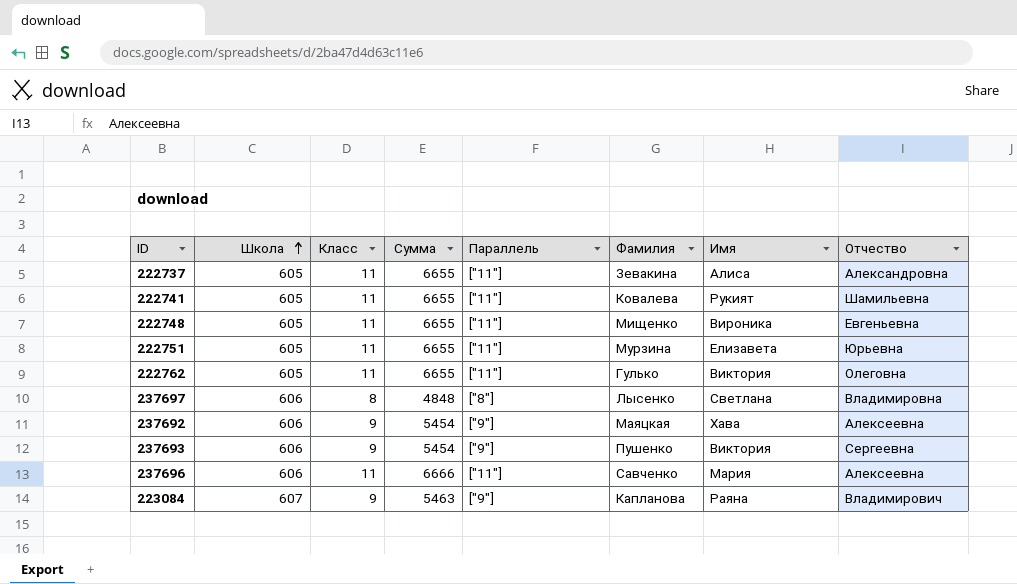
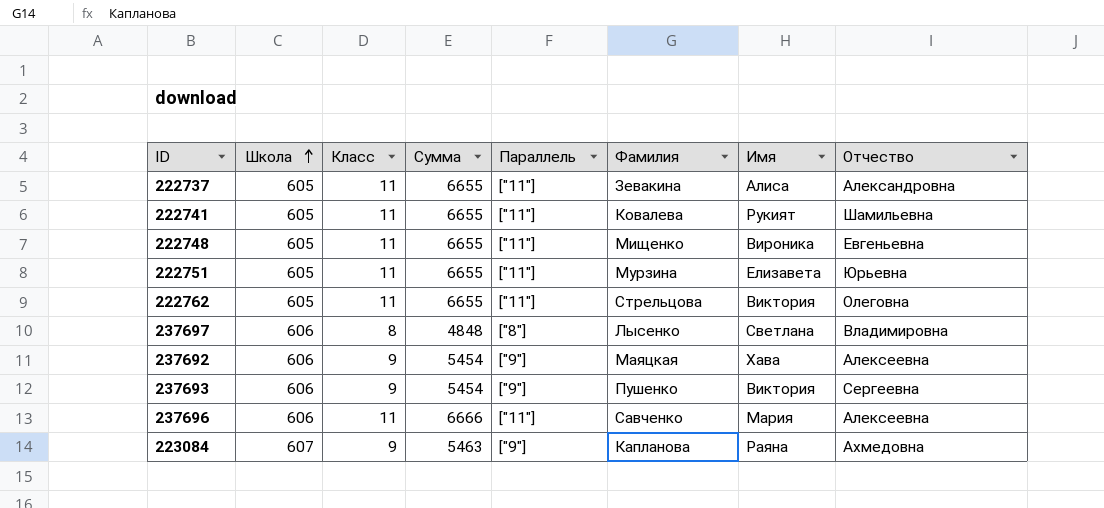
222762 | Фамилия: Гулько -> Стрельцова
223084 | Отчество: Владимирович -> Ахмедовна

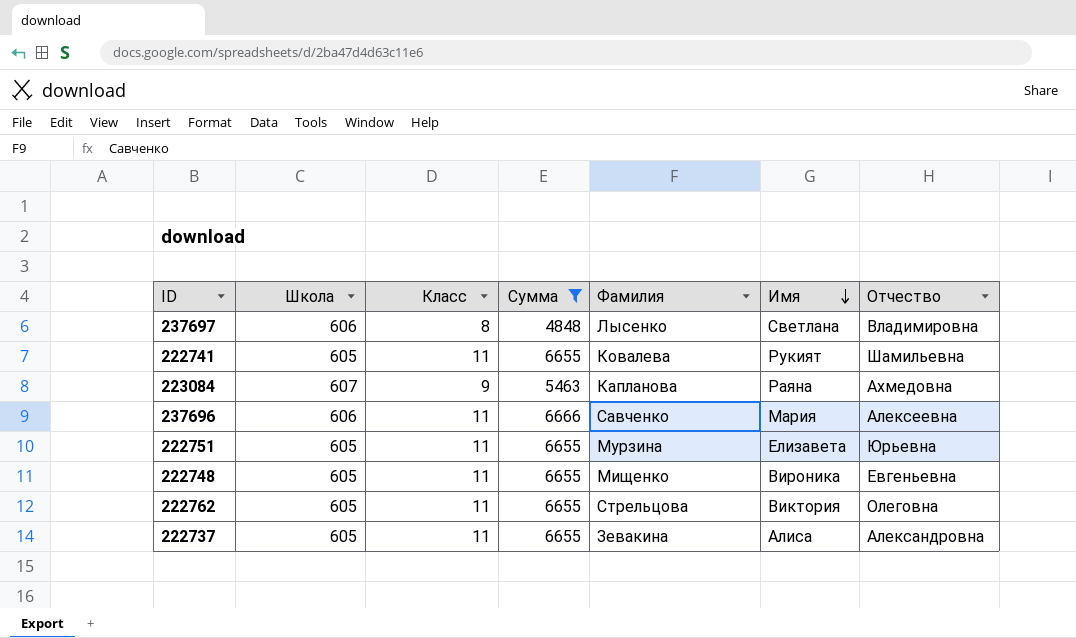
filter: none -> Сумма != 5454
row order: Школа ascending -> Имя descending
column Параллель | position: 5 -> none

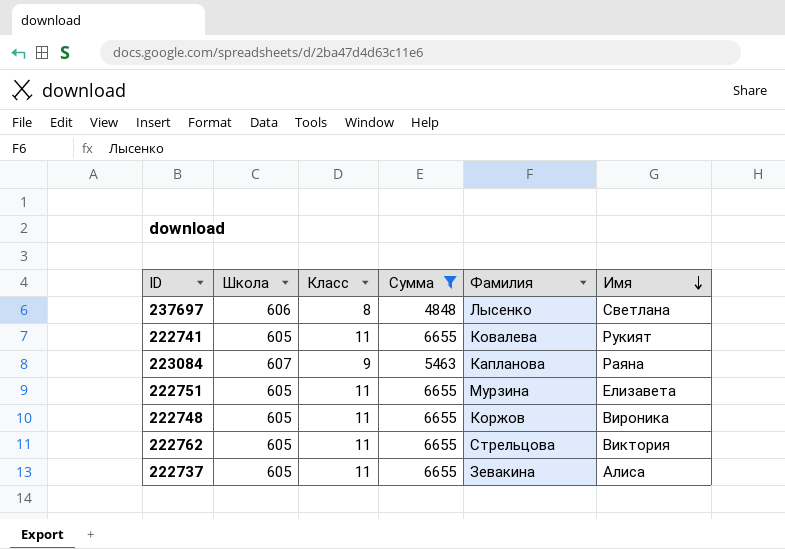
column Отчество | position: 7 -> none
row 237696: 606 | 11 | 6666 | Савченко | Мария | Алексеевна -> none
222748 | Фамилия: Мищенко -> Коржов

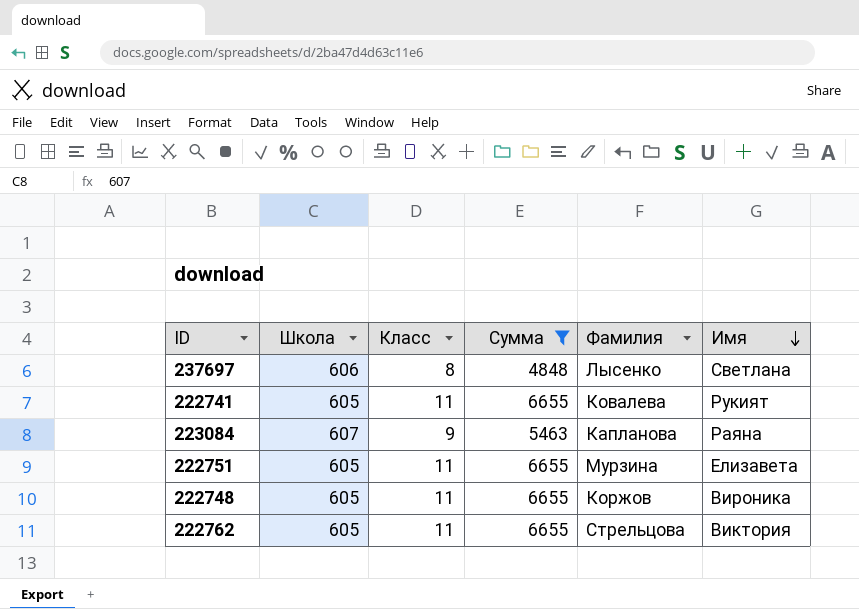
row 222737: 605 | 11 | 6655 | Зевакина | Алиса -> none

